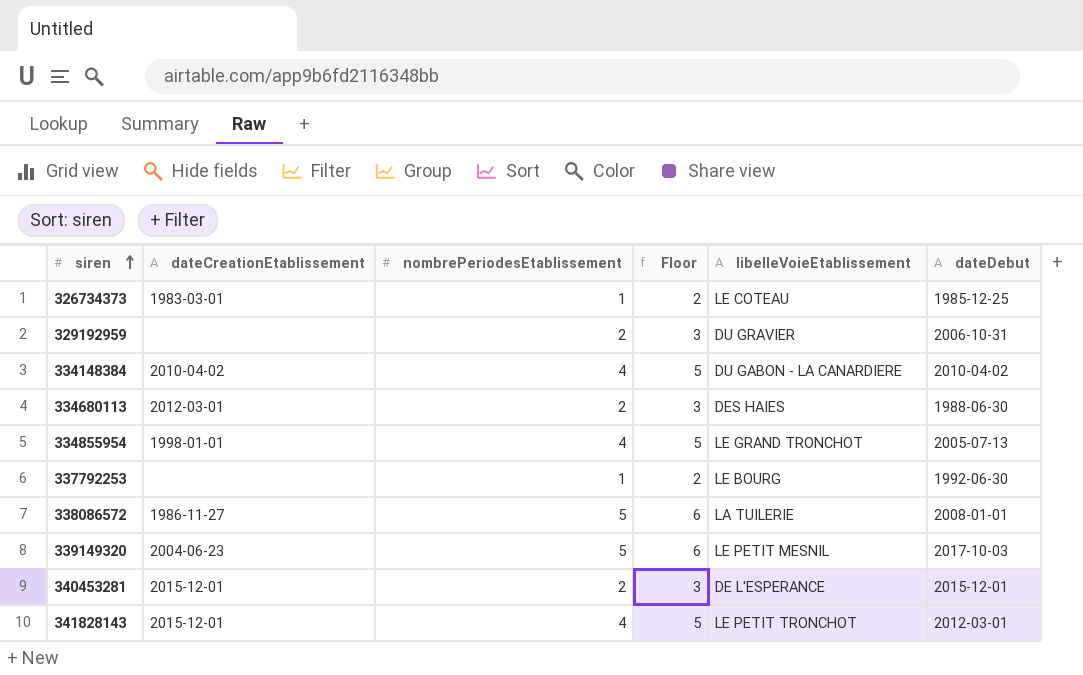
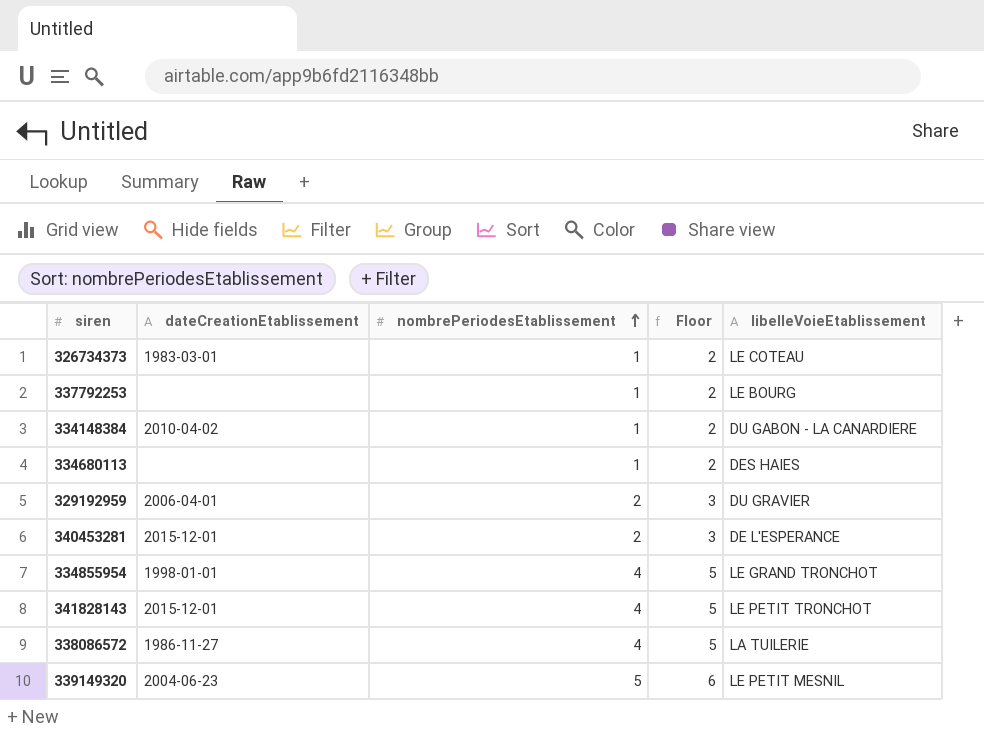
row order: siren ascending -> nombrePeriodesEtablissement ascending
column dateDebut | position: 6 -> none
334148384 | nombrePeriodesEtablissement: 4 -> 1
334148384 | Floor: 5 -> 2
334680113 | dateCreationEtablissement: 2012-03-01 -> none
334680113 | nombrePeriodesEtablissement: 2 -> 1
334680113 | Floor: 3 -> 2
329192959 | dateCreationEtablissement: none -> 2006-04-01
338086572 | nombrePeriodesEtablissement: 5 -> 4
338086572 | Floor: 6 -> 5

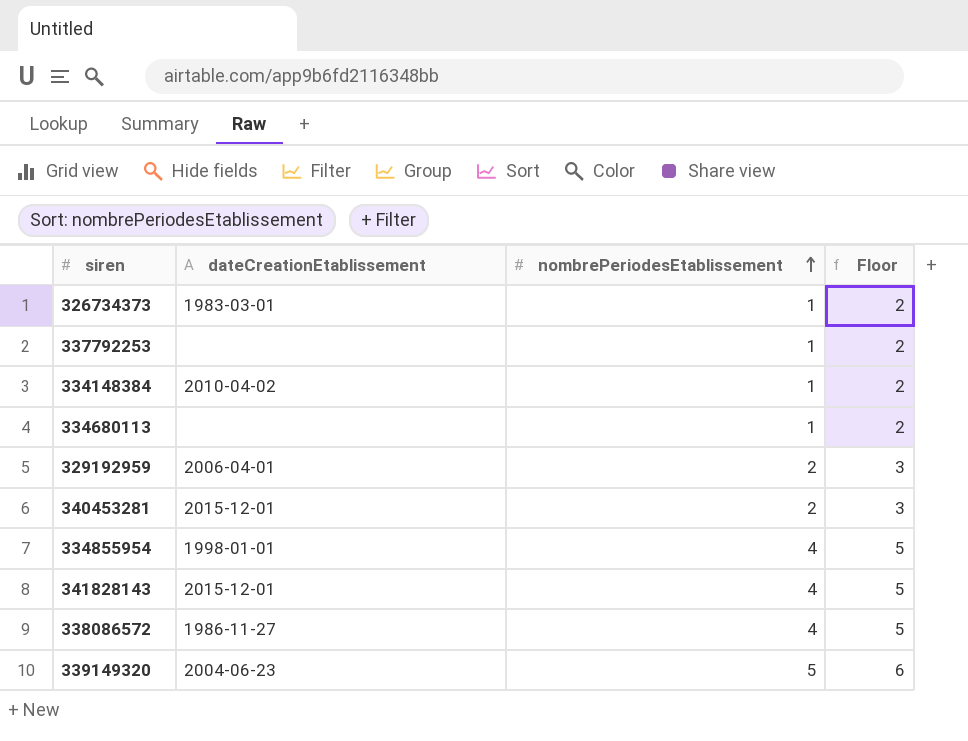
column libelleVoieEtablissement | position: 5 -> none

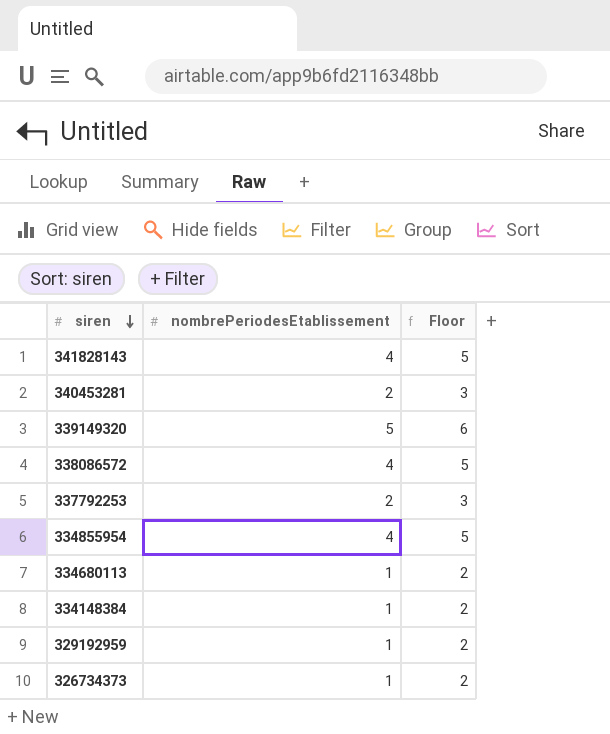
row order: nombrePeriodesEtablissement ascending -> siren descending
column dateCreationEtablissement | position: 2 -> none
337792253 | nombrePeriodesEtablissement: 1 -> 2
337792253 | Floor: 2 -> 3
329192959 | nombrePeriodesEtablissement: 2 -> 1
329192959 | Floor: 3 -> 2

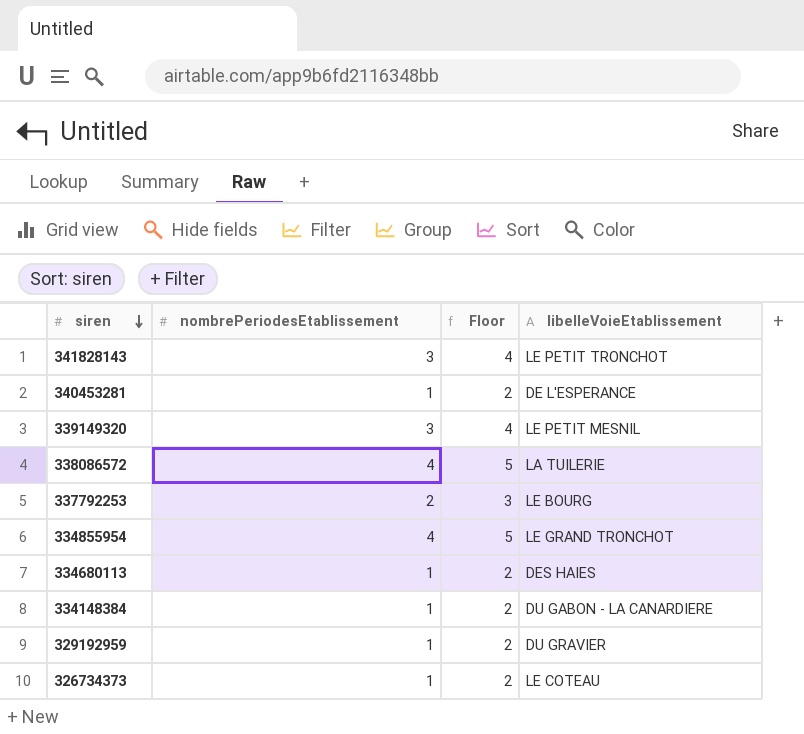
column libelleVoieEtablissement | position: none -> 4
341828143 | nombrePeriodesEtablissement: 4 -> 3
341828143 | Floor: 5 -> 4
340453281 | nombrePeriodesEtablissement: 2 -> 1
340453281 | Floor: 3 -> 2
339149320 | nombrePeriodesEtablissement: 5 -> 3
339149320 | Floor: 6 -> 4

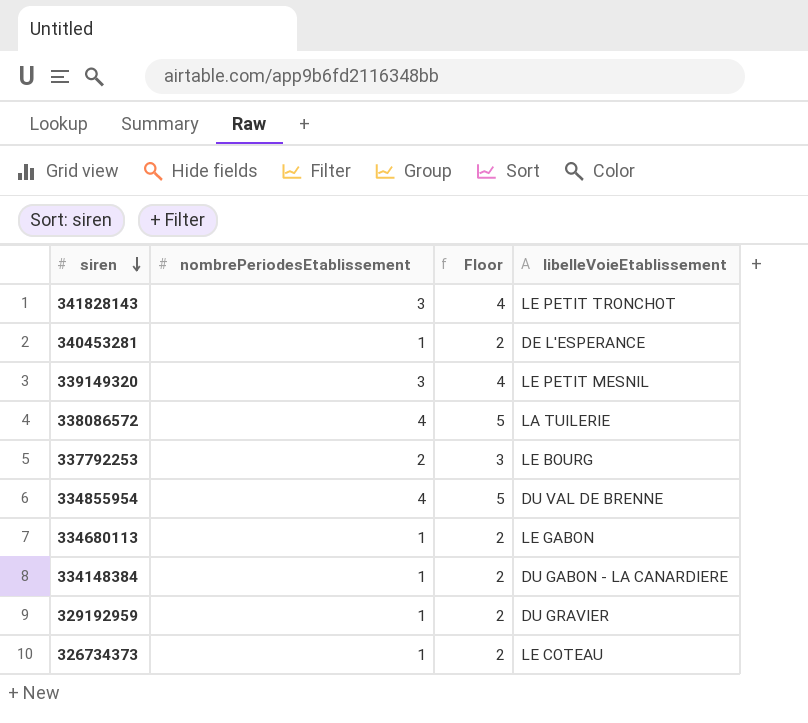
334855954 | libelleVoieEtablissement: LE GRAND TRONCHOT -> DU VAL DE BRENNE
334680113 | libelleVoieEtablissement: DES HAIES -> LE GABON

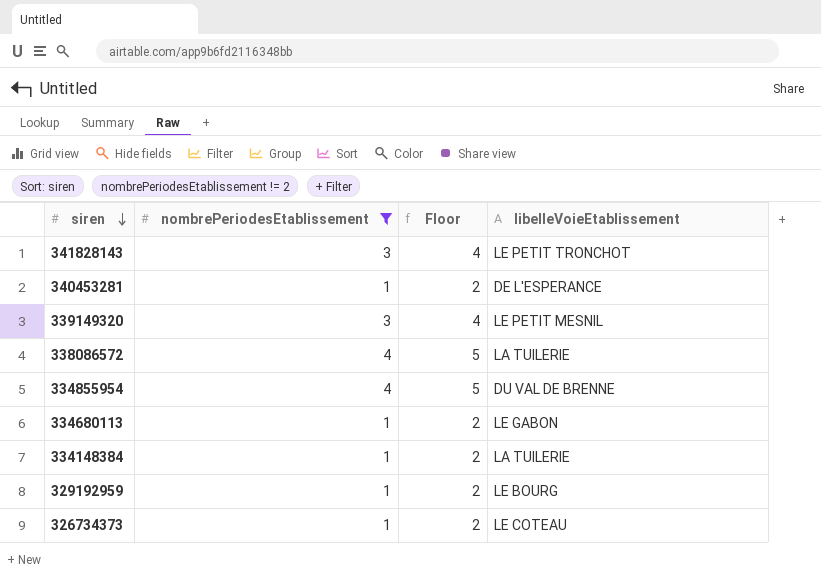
filter: none -> nombrePeriodesEtablissement != 2
334148384 | libelleVoieEtablissement: DU GABON - LA CANARDIERE -> LA TUILERIE
329192959 | libelleVoieEtablissement: DU GRAVIER -> LE BOURG

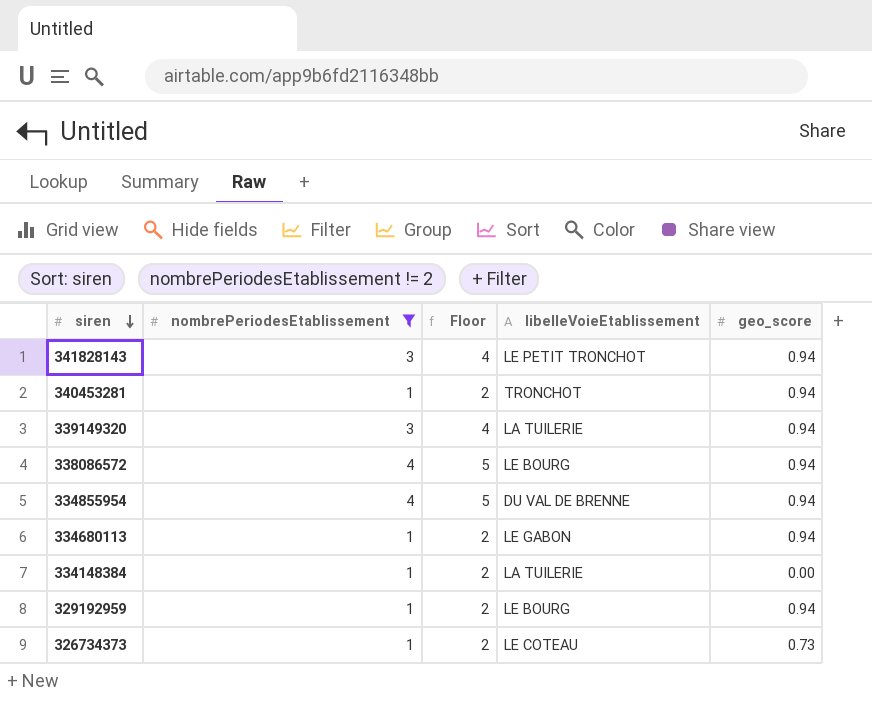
column geo_score | position: none -> 5
340453281 | libelleVoieEtablissement: DE L'ESPERANCE -> TRONCHOT
339149320 | libelleVoieEtablissement: LE PETIT MESNIL -> LA TUILERIE
338086572 | libelleVoieEtablissement: LA TUILERIE -> LE BOURG

